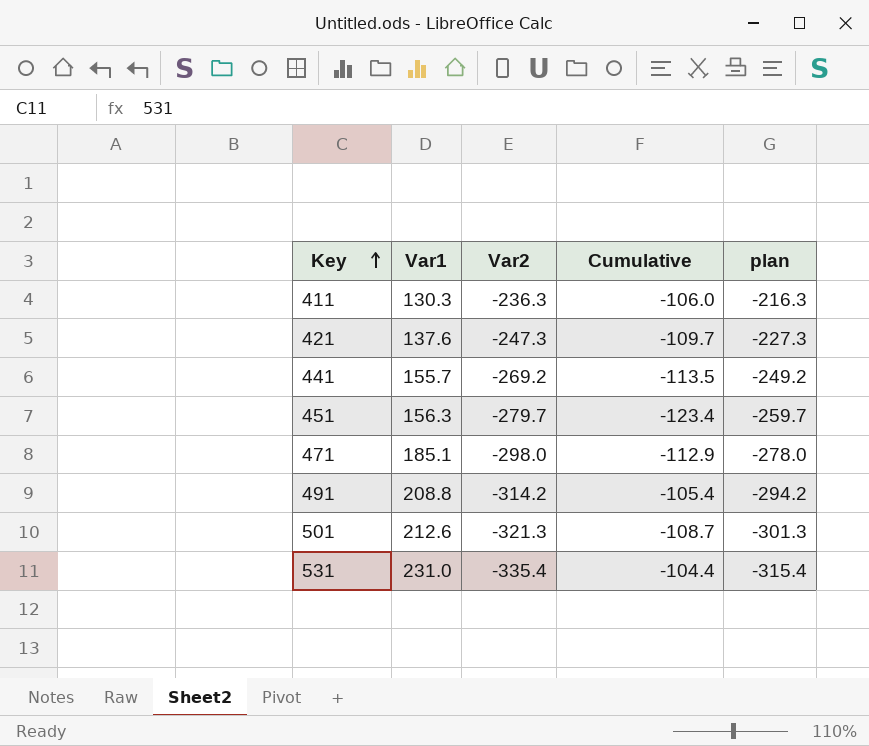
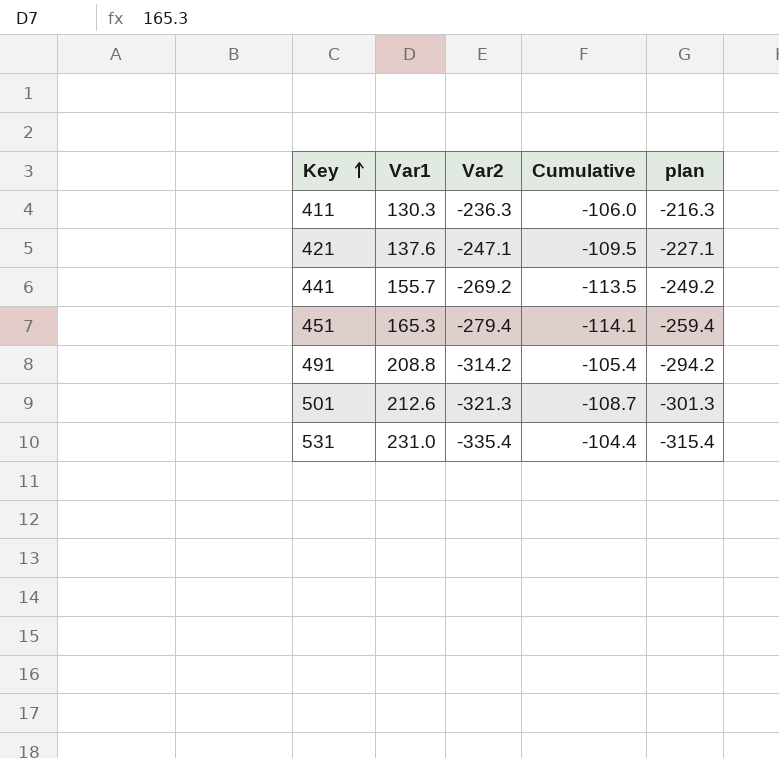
row 471: 185.1 | -298.0 | -112.9 | -278.0 -> none
421 | Var2: -247.3 -> -247.1
421 | Cumulative: -109.7 -> -109.5
421 | plan: -227.3 -> -227.1
451 | Var1: 156.3 -> 165.3
451 | Var2: -279.7 -> -279.4
451 | Cumulative: -123.4 -> -114.1
451 | plan: -259.7 -> -259.4

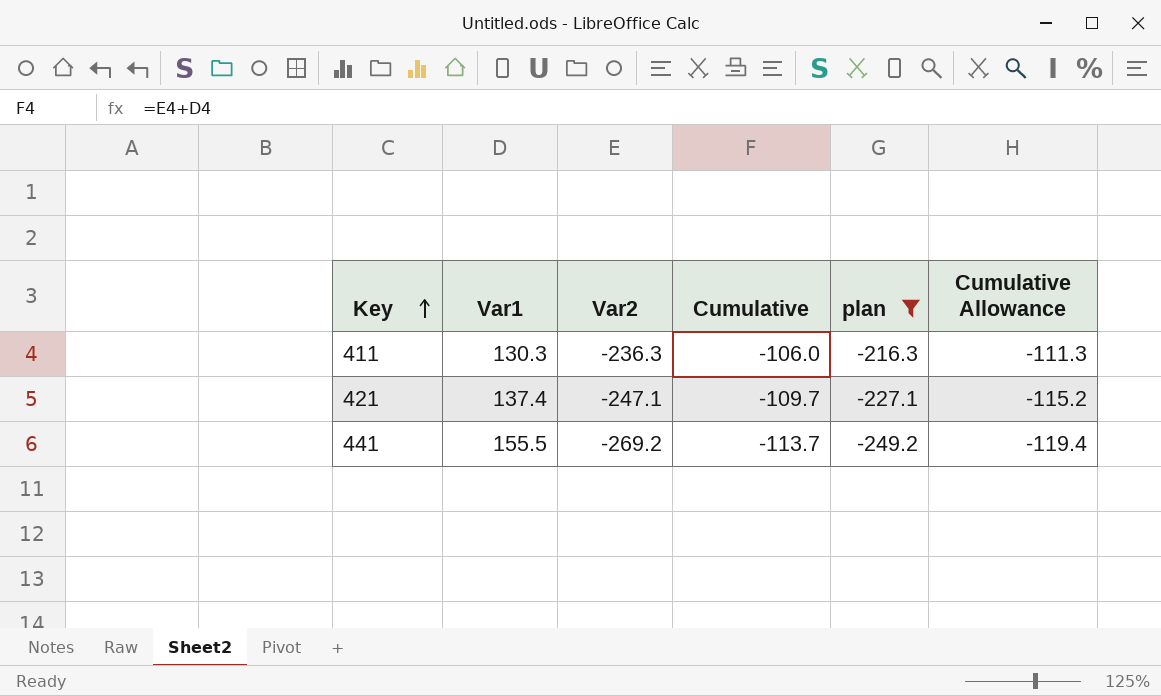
filter: none -> plan >= -249.2
column Cumulative Allowance | formula: none -> [Cumulative] * 1.05
421 | Var1: 137.6 -> 137.4
421 | Cumulative: -109.5 -> -109.7
441 | Var1: 155.7 -> 155.5
441 | Cumulative: -113.5 -> -113.7

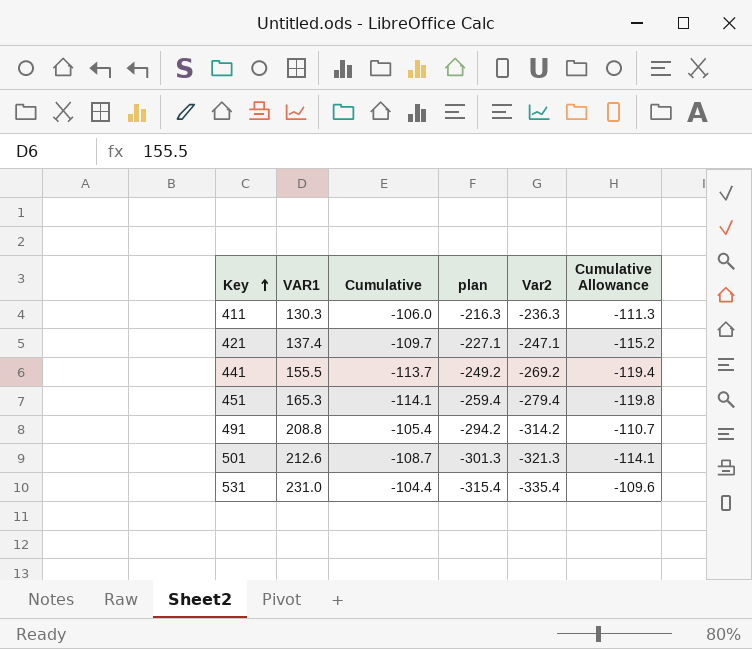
filter: plan >= -249.2 -> none
column name: Var1 -> VAR1
column Var2 | position: 3 -> 5

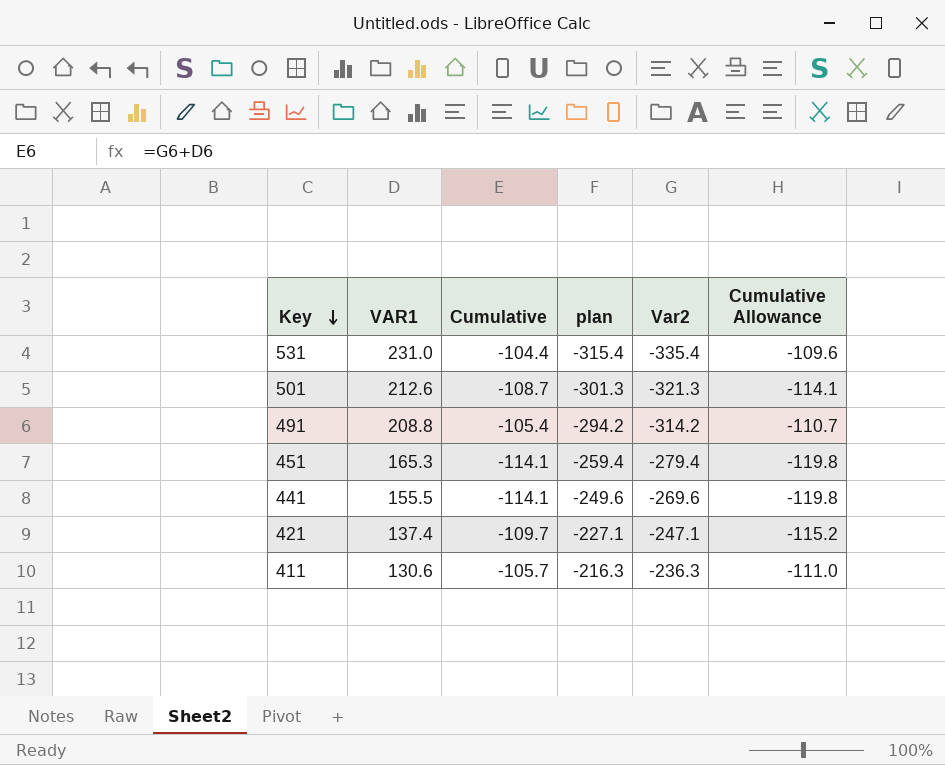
row order: Key ascending -> Key descending
441 | Cumulative: -113.7 -> -114.1
441 | plan: -249.2 -> -249.6
441 | Var2: -269.2 -> -269.6
441 | Cumulative Allowance: -119.4 -> -119.8
411 | VAR1: 130.3 -> 130.6
411 | Cumulative: -106.0 -> -105.7
411 | Cumulative Allowance: -111.3 -> -111.0

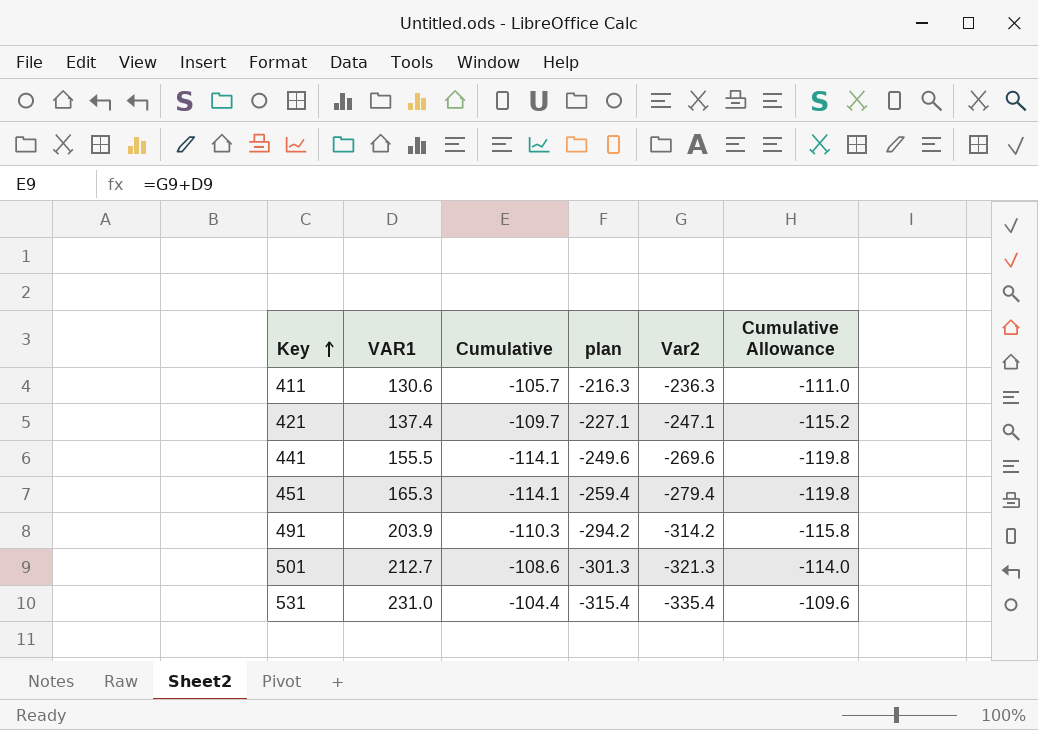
row order: Key descending -> Key ascending
491 | VAR1: 208.8 -> 203.9
491 | Cumulative: -105.4 -> -110.3
491 | Cumulative Allowance: -110.7 -> -115.8
501 | VAR1: 212.6 -> 212.7
501 | Cumulative: -108.7 -> -108.6
501 | Cumulative Allowance: -114.1 -> -114.0

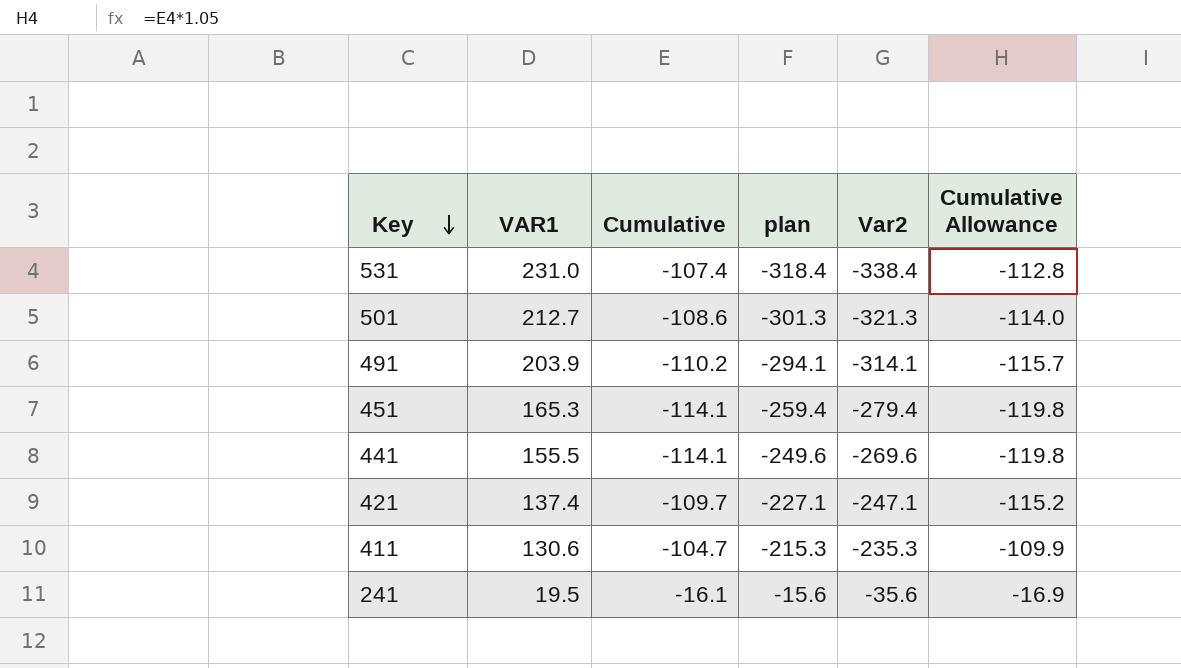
row order: Key ascending -> Key descending
531 | Cumulative: -104.4 -> -107.4
531 | plan: -315.4 -> -318.4
531 | Var2: -335.4 -> -338.4
531 | Cumulative Allowance: -109.6 -> -112.8
491 | Cumulative: -110.3 -> -110.2
491 | plan: -294.2 -> -294.1
491 | Var2: -314.2 -> -314.1
491 | Cumulative Allowance: -115.8 -> -115.7
411 | Cumulative: -105.7 -> -104.7
411 | plan: -216.3 -> -215.3
411 | Var2: -236.3 -> -235.3
411 | Cumulative Allowance: -111.0 -> -109.9
row 241: none -> 19.5 | -16.1 | -15.6 | -35.6 | -16.9

